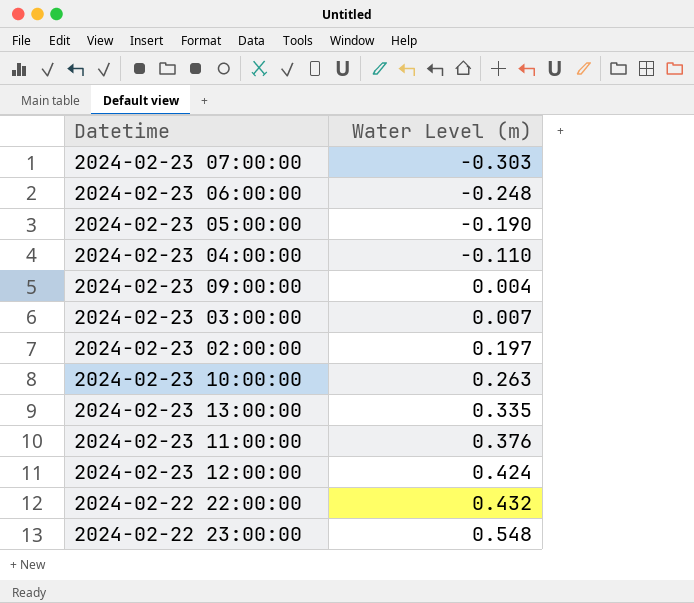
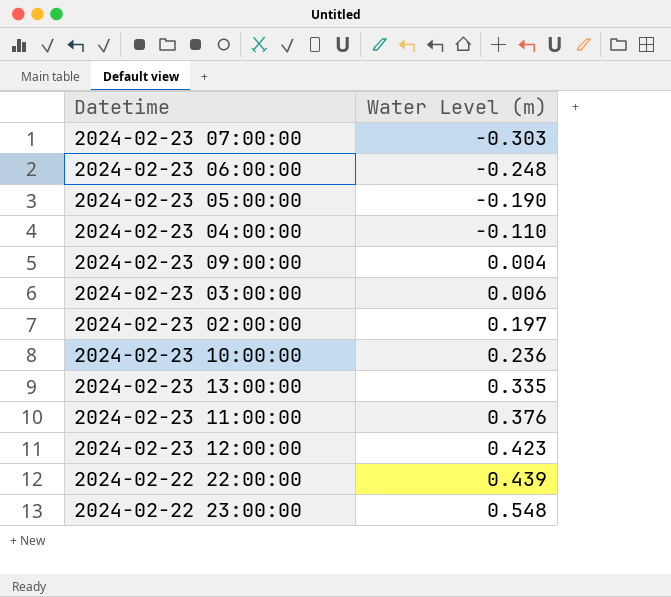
2024-02-23 03:00:00 | Water Level (m): 0.007 -> 0.006
2024-02-23 10:00:00 | Water Level (m): 0.263 -> 0.236
2024-02-23 12:00:00 | Water Level (m): 0.424 -> 0.423
2024-02-22 22:00:00 | Water Level (m): 0.432 -> 0.439

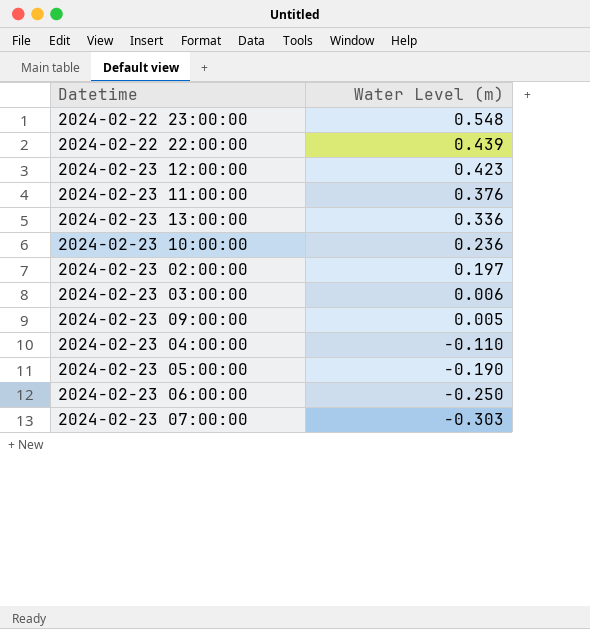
row order: Water Level (m) ascending -> Water Level (m) descending
2024-02-23 13:00:00 | Water Level (m): 0.335 -> 0.336
2024-02-23 09:00:00 | Water Level (m): 0.004 -> 0.005
2024-02-23 06:00:00 | Water Level (m): -0.248 -> -0.250

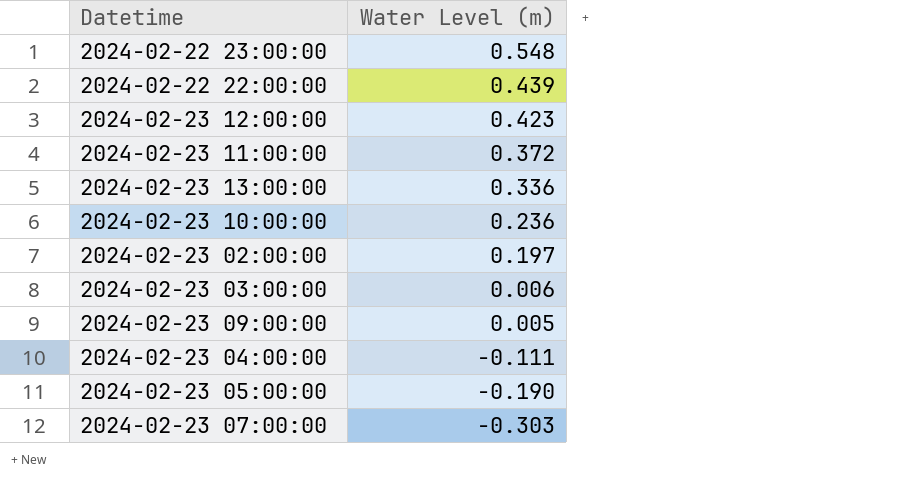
row 2024-02-23 06:00:00: -0.250 -> none
2024-02-23 11:00:00 | Water Level (m): 0.376 -> 0.372
2024-02-23 04:00:00 | Water Level (m): -0.110 -> -0.111

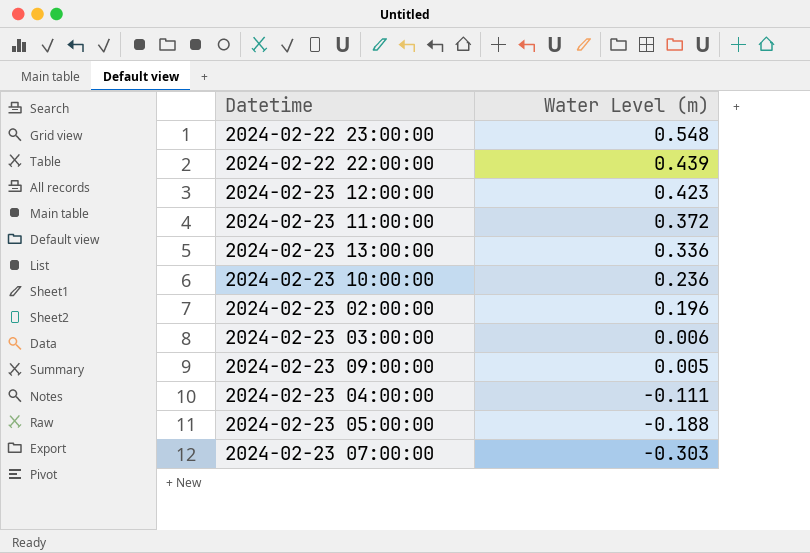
2024-02-23 02:00:00 | Water Level (m): 0.197 -> 0.196
2024-02-23 05:00:00 | Water Level (m): -0.190 -> -0.188

